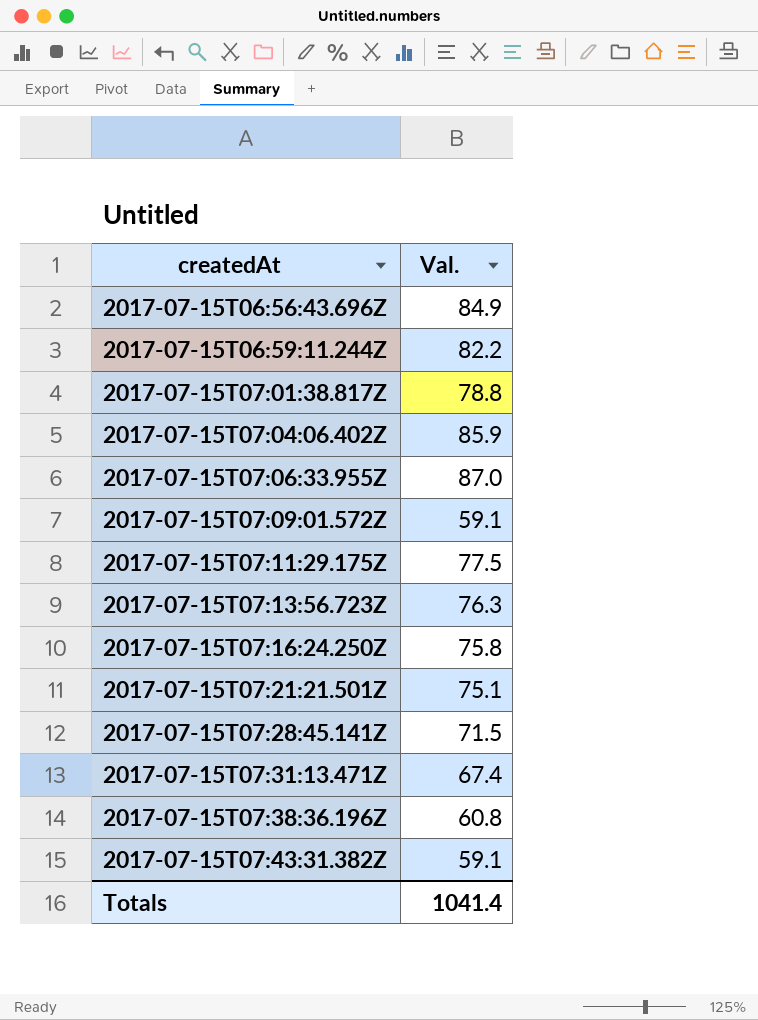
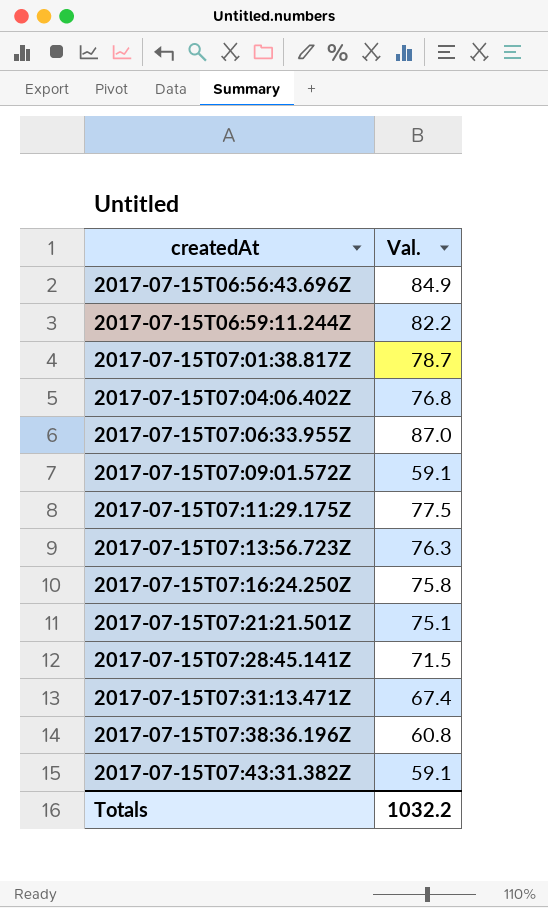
2017-07-15T07:01:38.817Z | Val.: 78.8 -> 78.7
2017-07-15T07:04:06.402Z | Val.: 85.9 -> 76.8
Totals | Val.: 1041.4 -> 1032.2

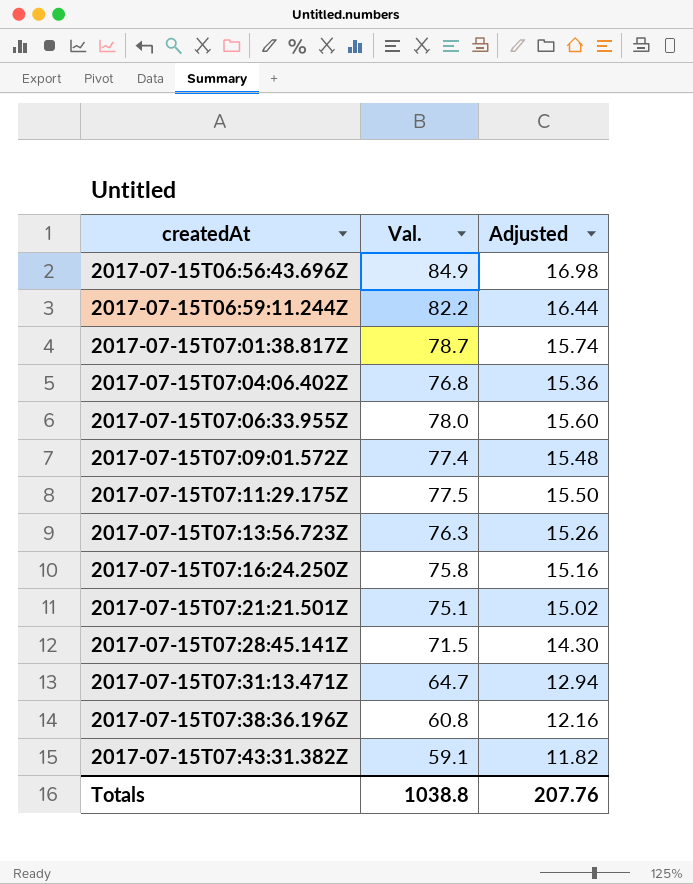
column Adjusted | formula: none -> [Val.] * 0.2
2017-07-15T07:06:33.955Z | Val.: 87.0 -> 78.0
2017-07-15T07:09:01.572Z | Val.: 59.1 -> 77.4
2017-07-15T07:31:13.471Z | Val.: 67.4 -> 64.7
Totals | Val.: 1032.2 -> 1038.8

